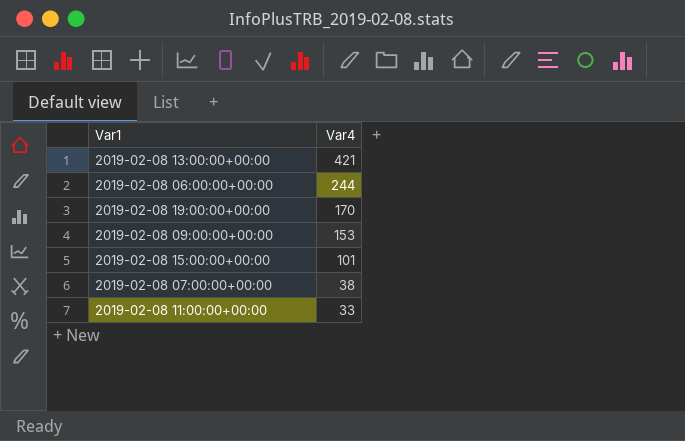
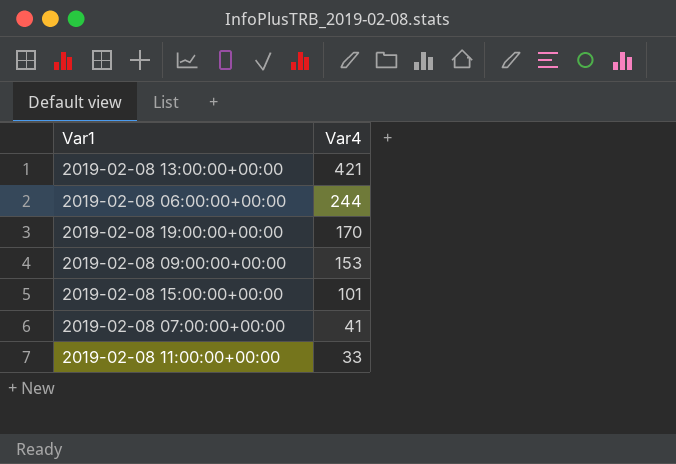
2019-02-08 07:00:00+00:00 | Var4: 38 -> 41

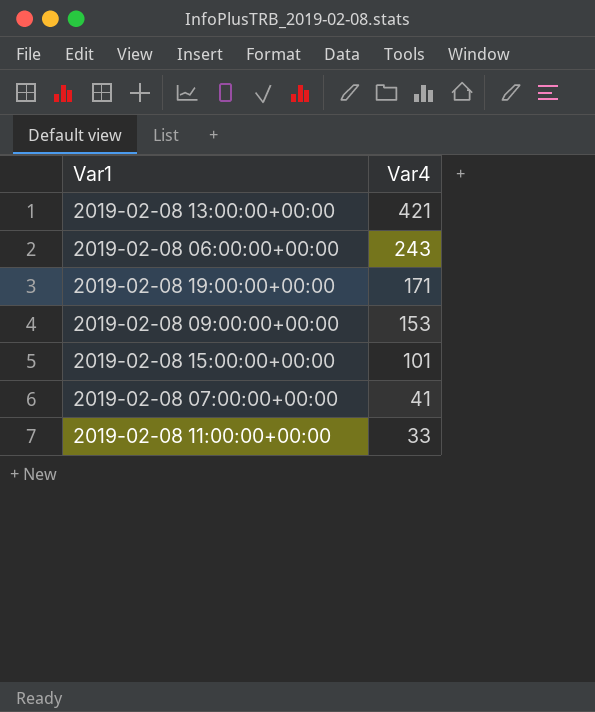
2019-02-08 06:00:00+00:00 | Var4: 244 -> 243
2019-02-08 19:00:00+00:00 | Var4: 170 -> 171

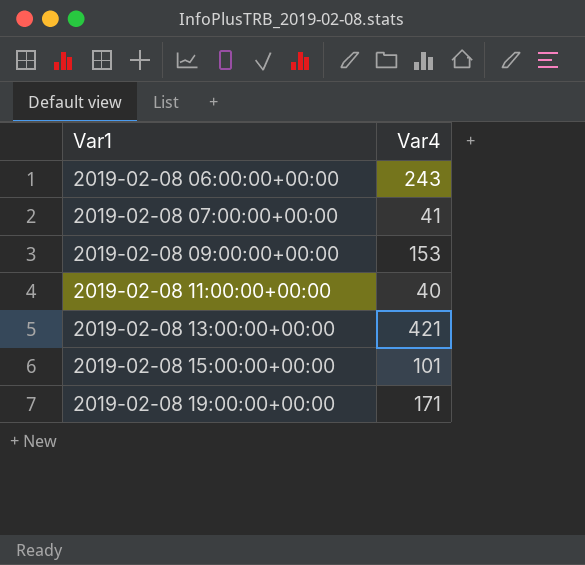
row order: Var4 descending -> Var1 ascending
2019-02-08 11:00:00+00:00 | Var4: 33 -> 40

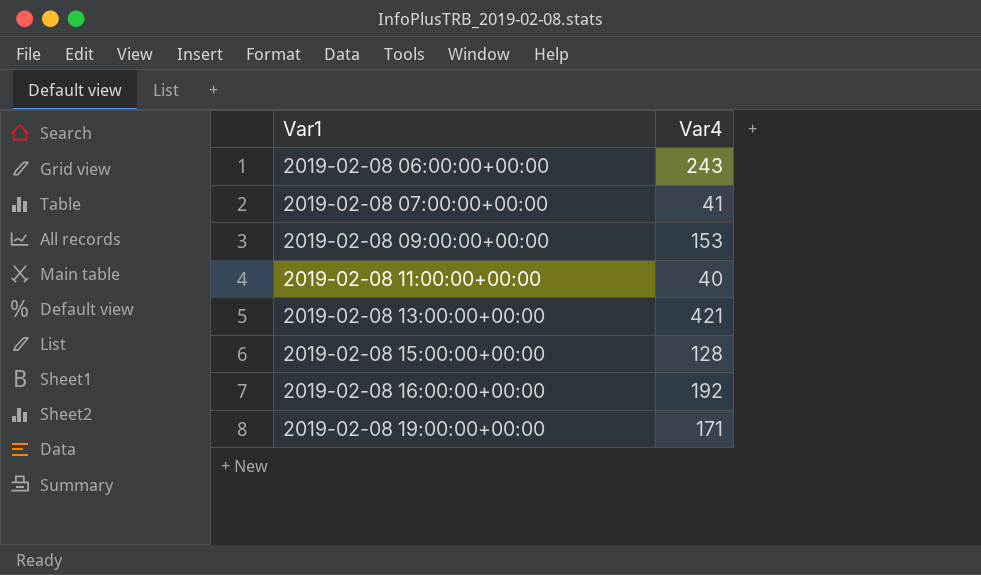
2019-02-08 15:00:00+00:00 | Var4: 101 -> 128
row 2019-02-08 16:00:00+00:00: none -> 192

